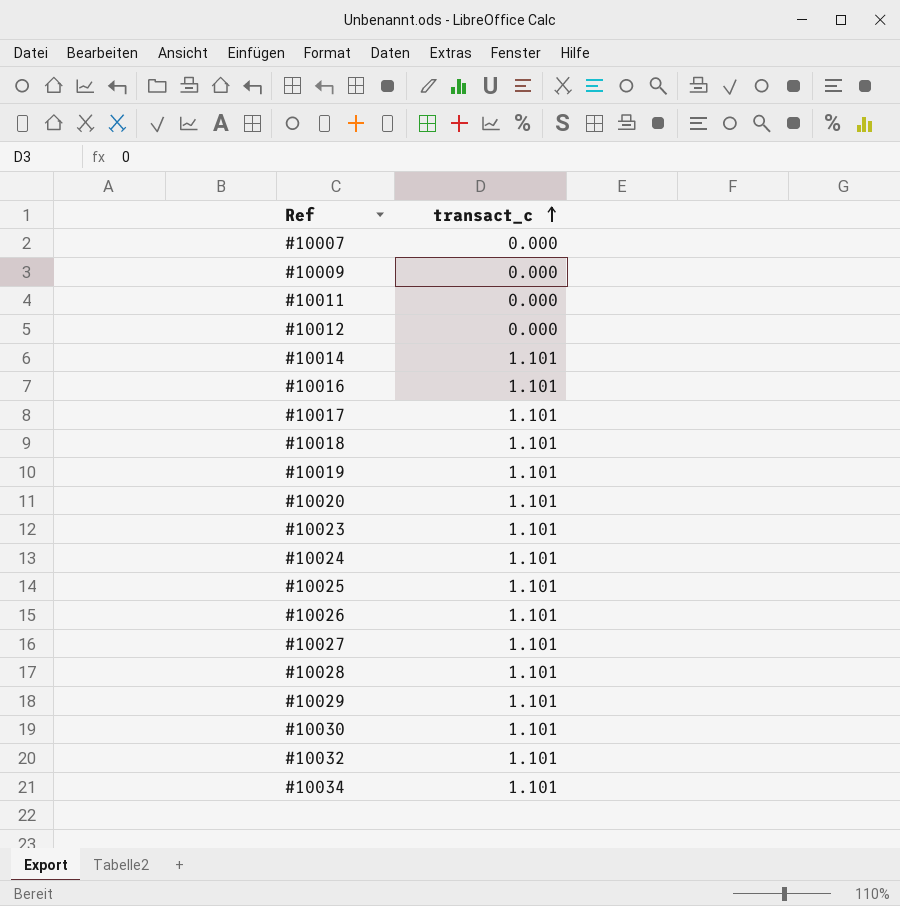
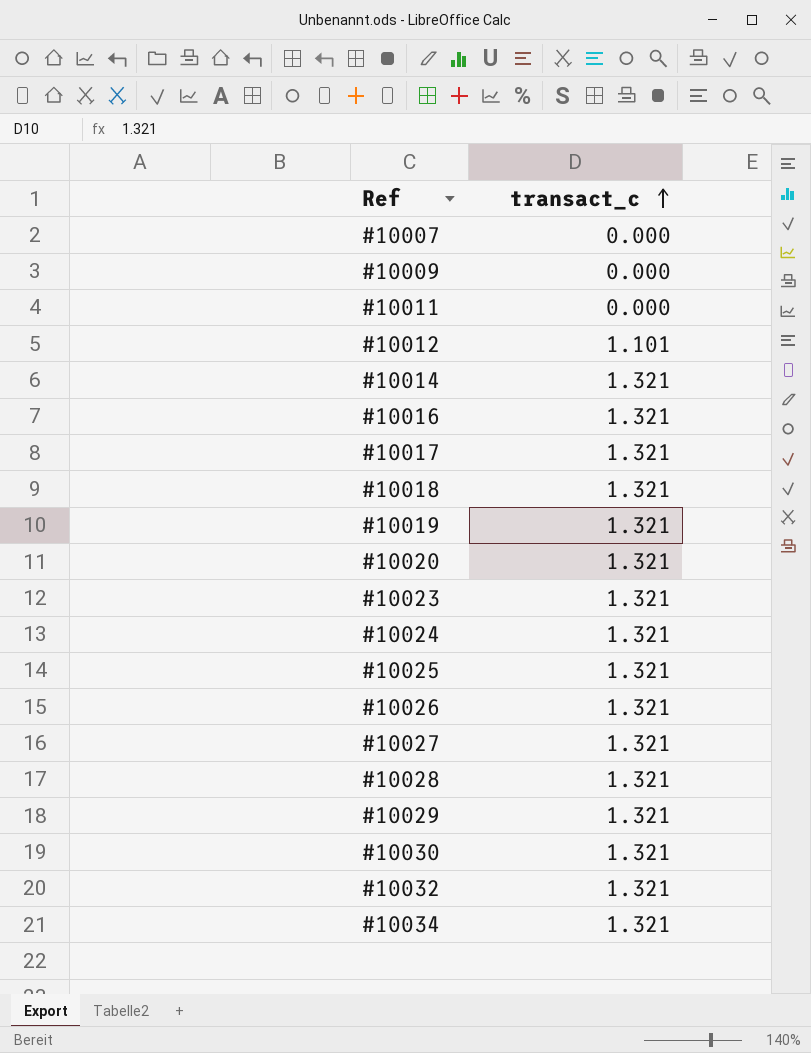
#10012 | transact_c: 0.000 -> 1.101
#10014 | transact_c: 1.101 -> 1.321
#10016 | transact_c: 1.101 -> 1.321
#10017 | transact_c: 1.101 -> 1.321
#10018 | transact_c: 1.101 -> 1.321
#10019 | transact_c: 1.101 -> 1.321
#10020 | transact_c: 1.101 -> 1.321
#10023 | transact_c: 1.101 -> 1.321
#10024 | transact_c: 1.101 -> 1.321
#10025 | transact_c: 1.101 -> 1.321
#10026 | transact_c: 1.101 -> 1.321
#10027 | transact_c: 1.101 -> 1.321
#10028 | transact_c: 1.101 -> 1.321
#10029 | transact_c: 1.101 -> 1.321
#10030 | transact_c: 1.101 -> 1.321
#10032 | transact_c: 1.101 -> 1.321
#10034 | transact_c: 1.101 -> 1.321

